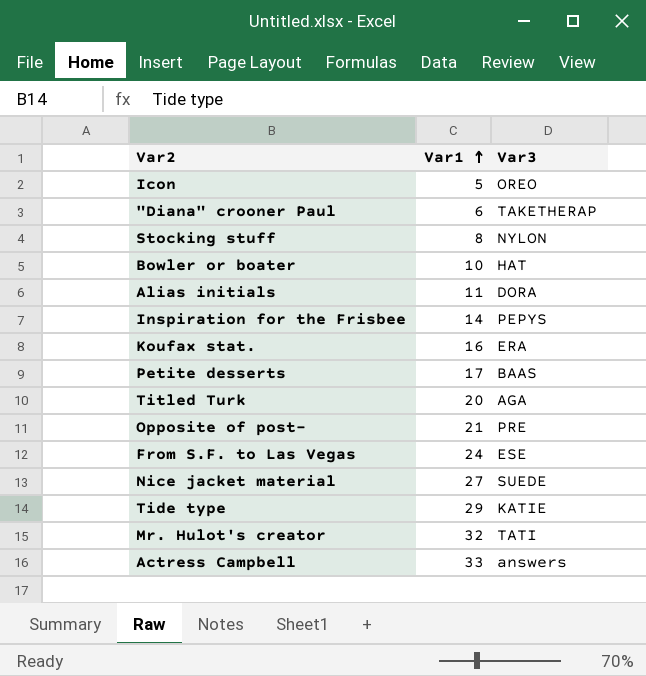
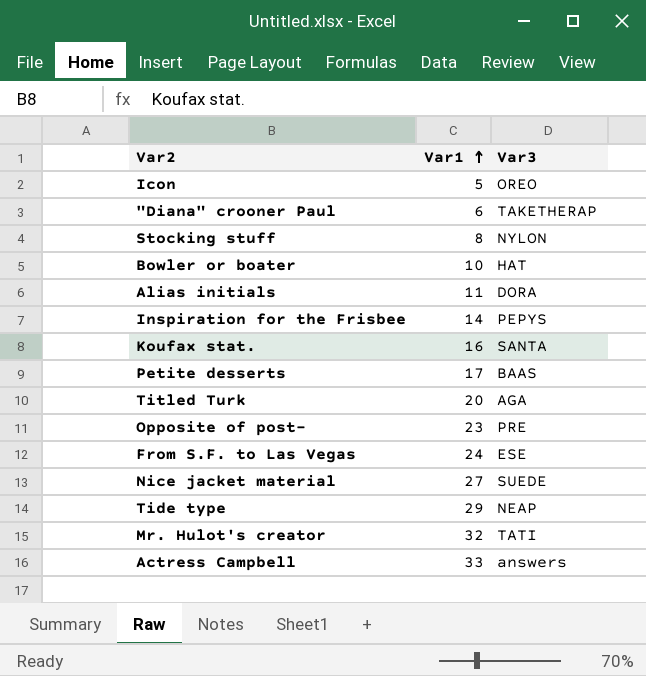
Koufax stat. | Var3: ERA -> SANTA
Opposite of post- | Var1: 21 -> 23
Tide type | Var3: KATIE -> NEAP

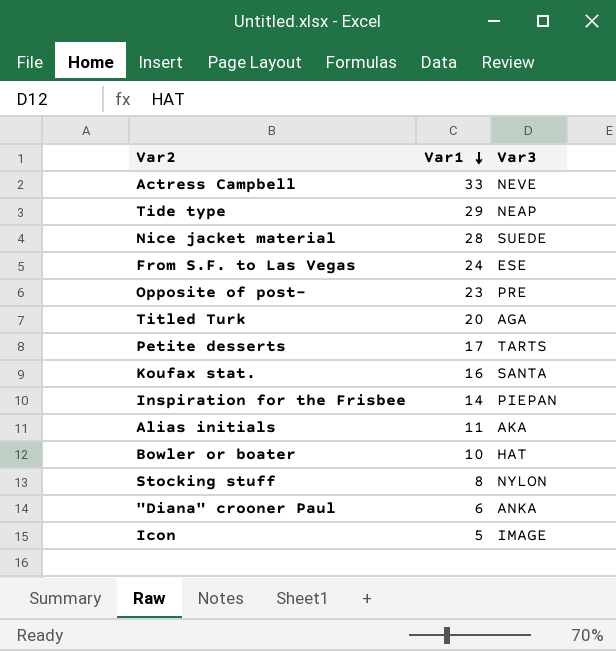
row order: Var1 ascending -> Var1 descending
row Mr. Hulot's creator: 32 | TATI -> none
Actress Campbell | Var3: answers -> NEVE
Nice jacket material | Var1: 27 -> 28
Petite desserts | Var3: BAAS -> TARTS
Inspiration for the Frisbee | Var3: PEPYS -> PIEPAN
Alias initials | Var3: DORA -> AKA
"Diana" crooner Paul | Var3: TAKETHERAP -> ANKA
Icon | Var3: OREO -> IMAGE

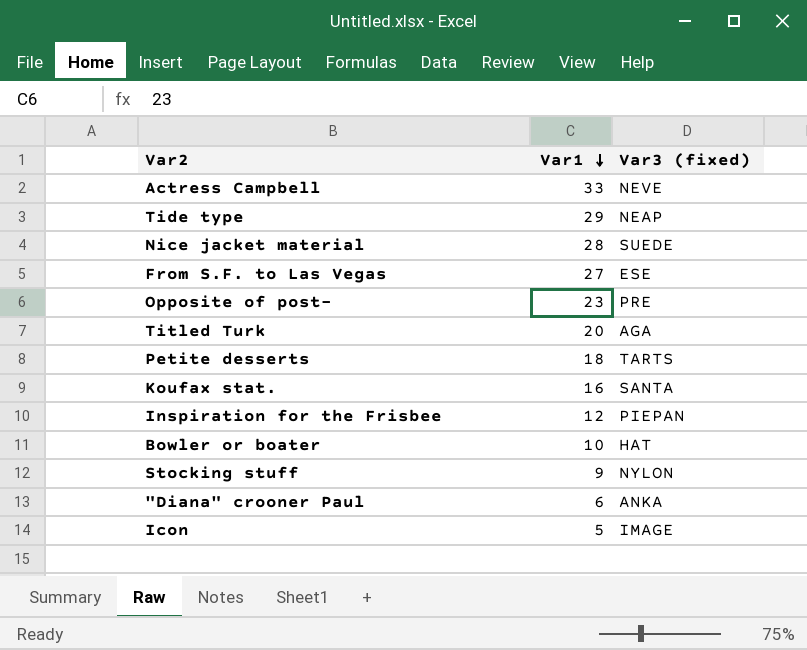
column name: Var3 -> Var3 (fixed)
row Alias initials: 11 | AKA -> none
From S.F. to Las Vegas | Var1: 24 -> 27
Petite desserts | Var1: 17 -> 18
Inspiration for the Frisbee | Var1: 14 -> 12
Stocking stuff | Var1: 8 -> 9

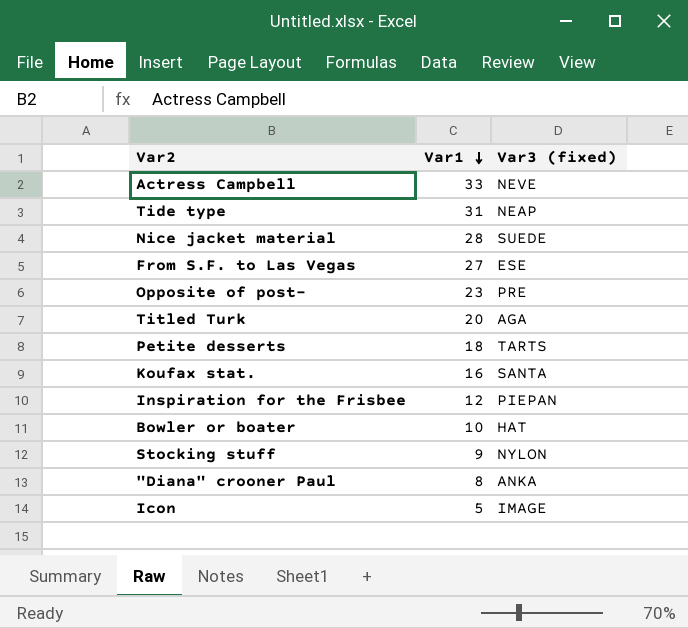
Tide type | Var1: 29 -> 31
"Diana" crooner Paul | Var1: 6 -> 8

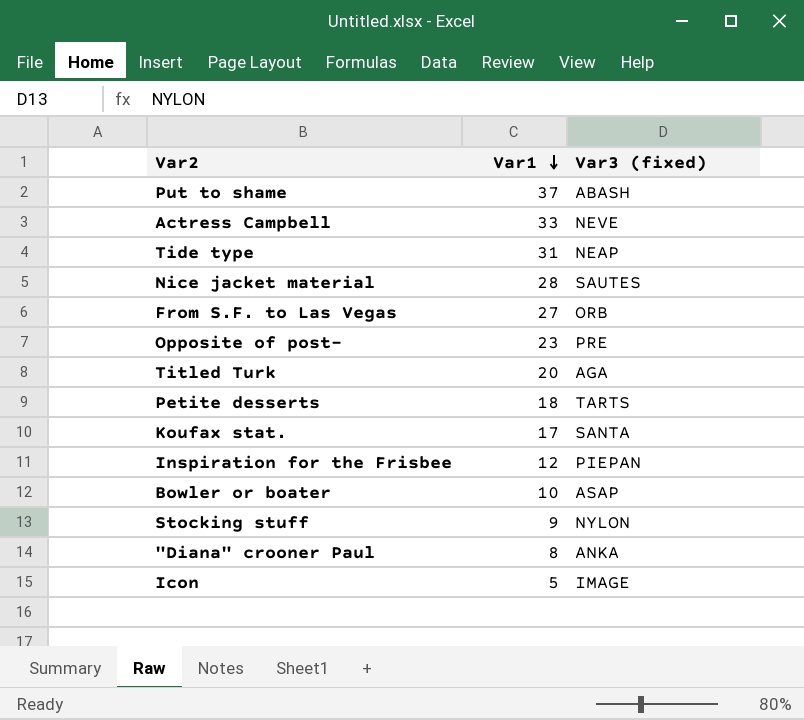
row Put to shame: none -> 37 | ABASH
Nice jacket material | Var3 (fixed): SUEDE -> SAUTES
From S.F. to Las Vegas | Var3 (fixed): ESE -> ORB
Koufax stat. | Var1: 16 -> 17
Bowler or boater | Var3 (fixed): HAT -> ASAP

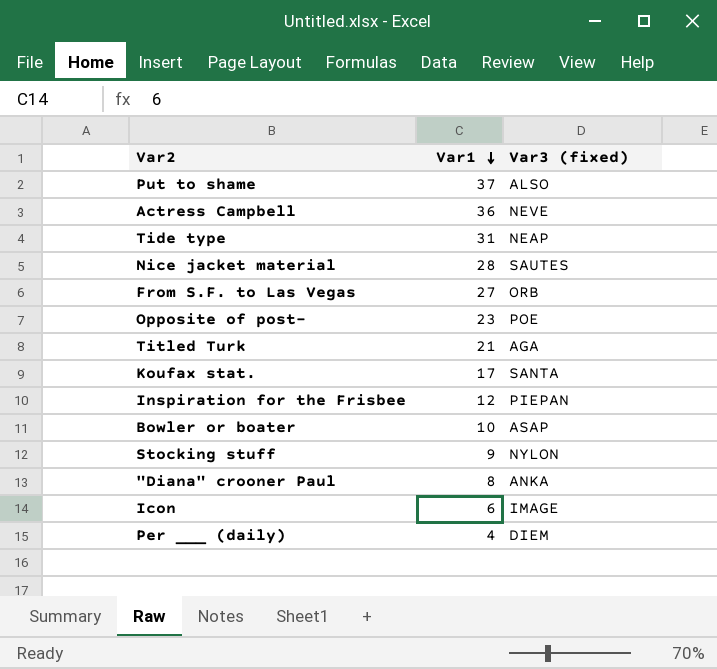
row Petite desserts: 18 | TARTS -> none
Put to shame | Var3 (fixed): ABASH -> ALSO
Actress Campbell | Var1: 33 -> 36
Opposite of post- | Var3 (fixed): PRE -> POE
Titled Turk | Var1: 20 -> 21
Icon | Var1: 5 -> 6
row Per ___ (daily): none -> 4 | DIEM

